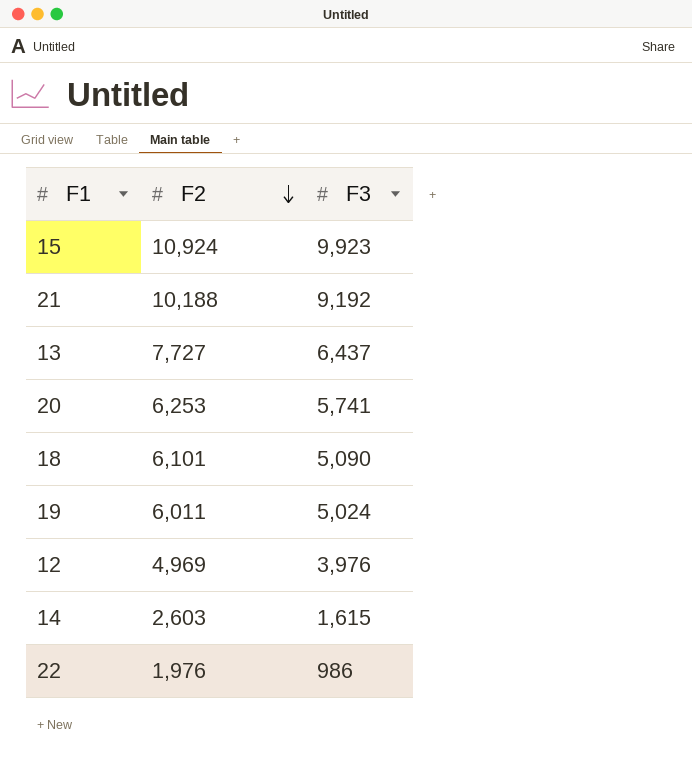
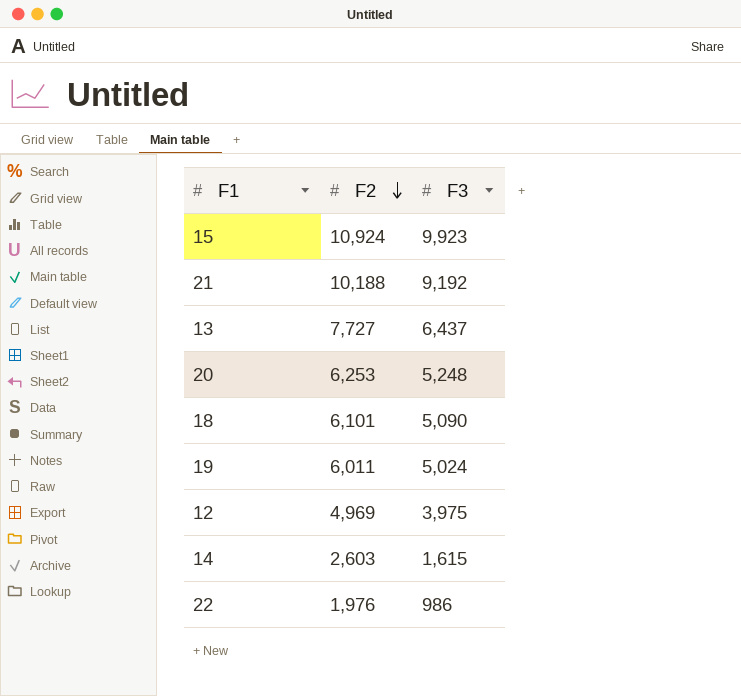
20 | F3: 5,741 -> 5,248
12 | F3: 3,976 -> 3,975

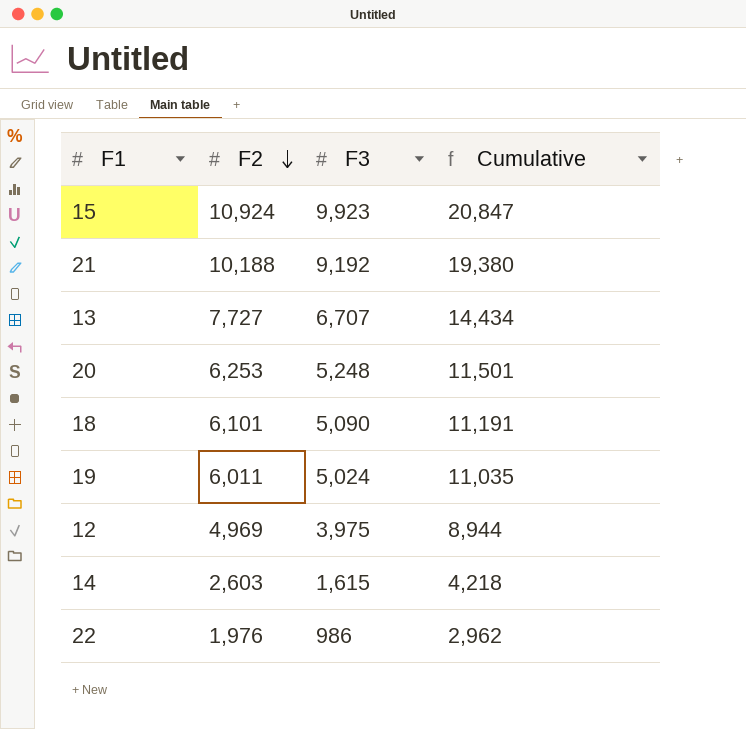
column Cumulative | formula: none -> [F2] + [F3]
13 | F3: 6,437 -> 6,707

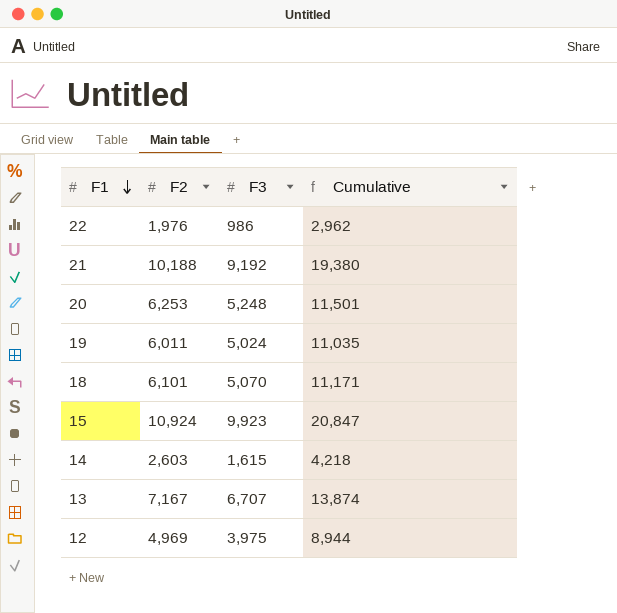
row order: F2 descending -> F1 descending
18 | F3: 5,090 -> 5,070
18 | Cumulative: 11,191 -> 11,171
13 | F2: 7,727 -> 7,167
13 | Cumulative: 14,434 -> 13,874

